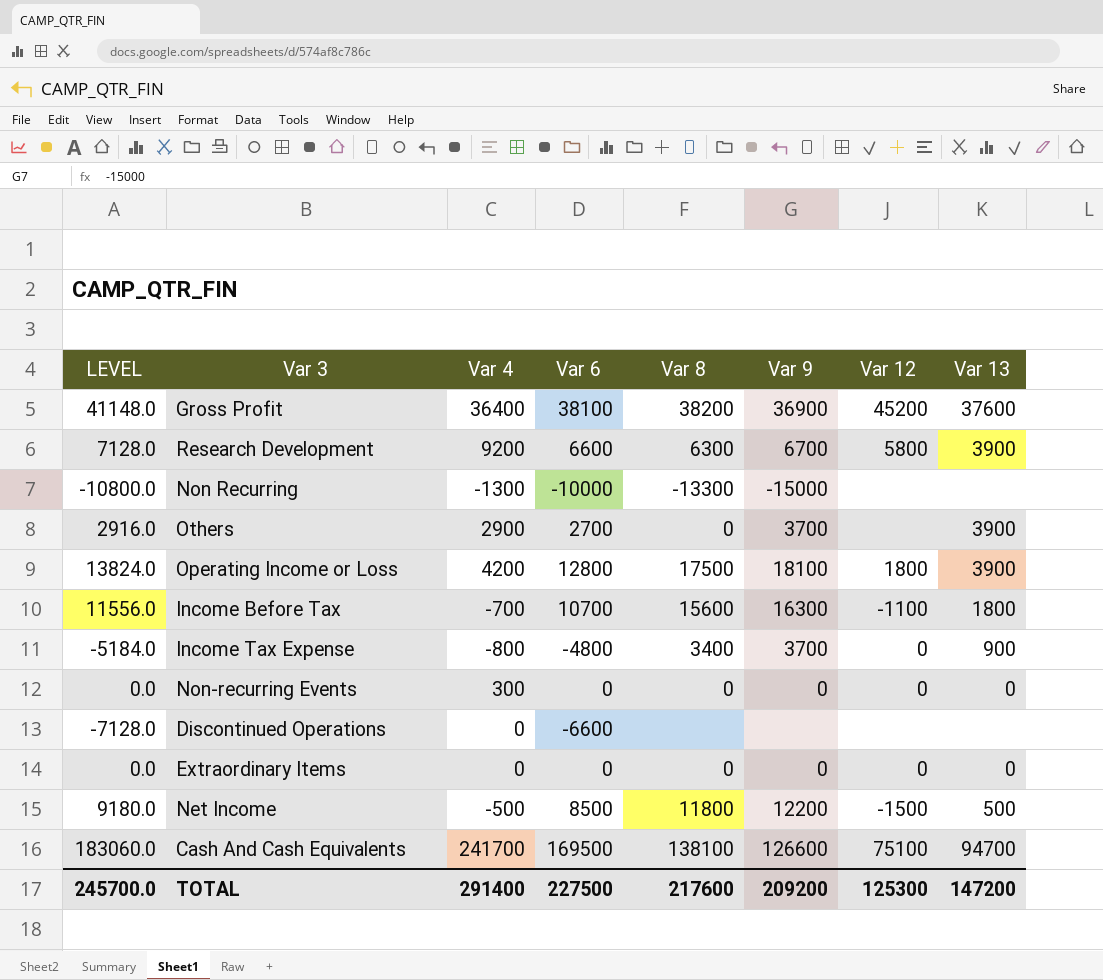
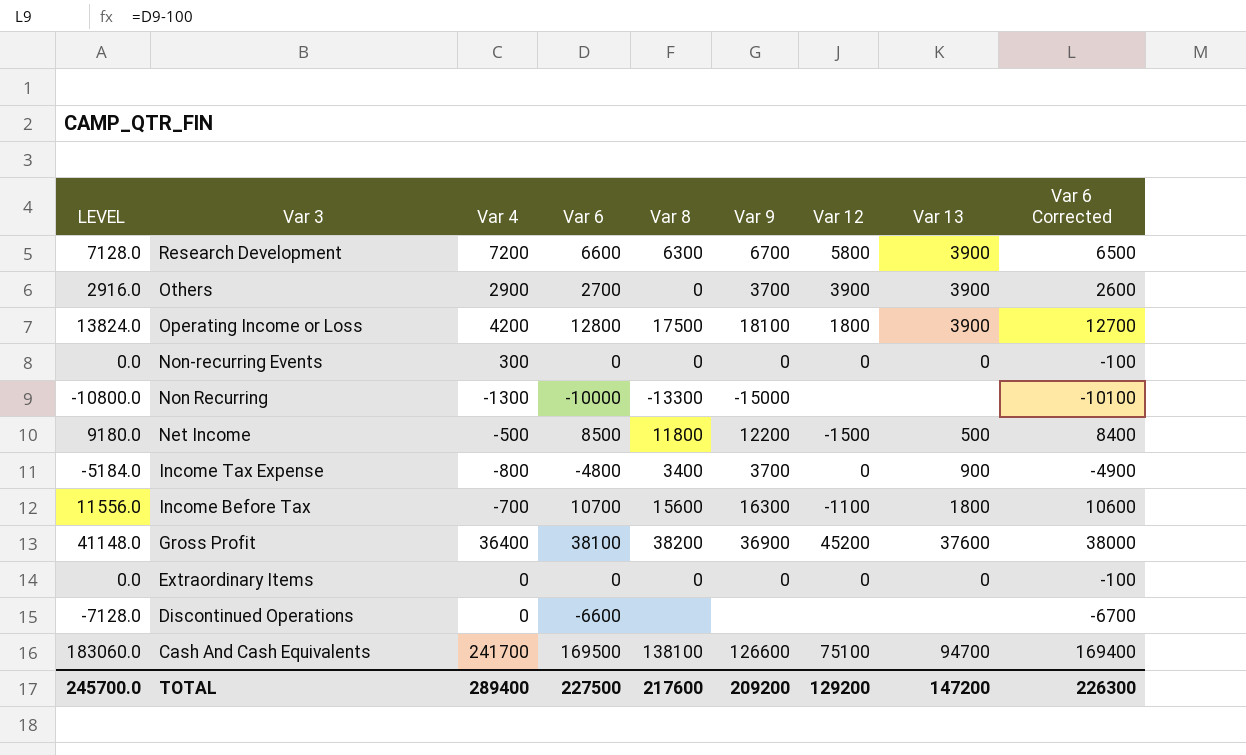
row order: none -> Var 3 descending
column Var 6 Corrected | formula: none -> [Var 6] - 100
Research Development | Var 4: 9200 -> 7200
Others | Var 12: none -> 3900
TOTAL | Var 4: 291400 -> 289400
TOTAL | Var 12: 125300 -> 129200

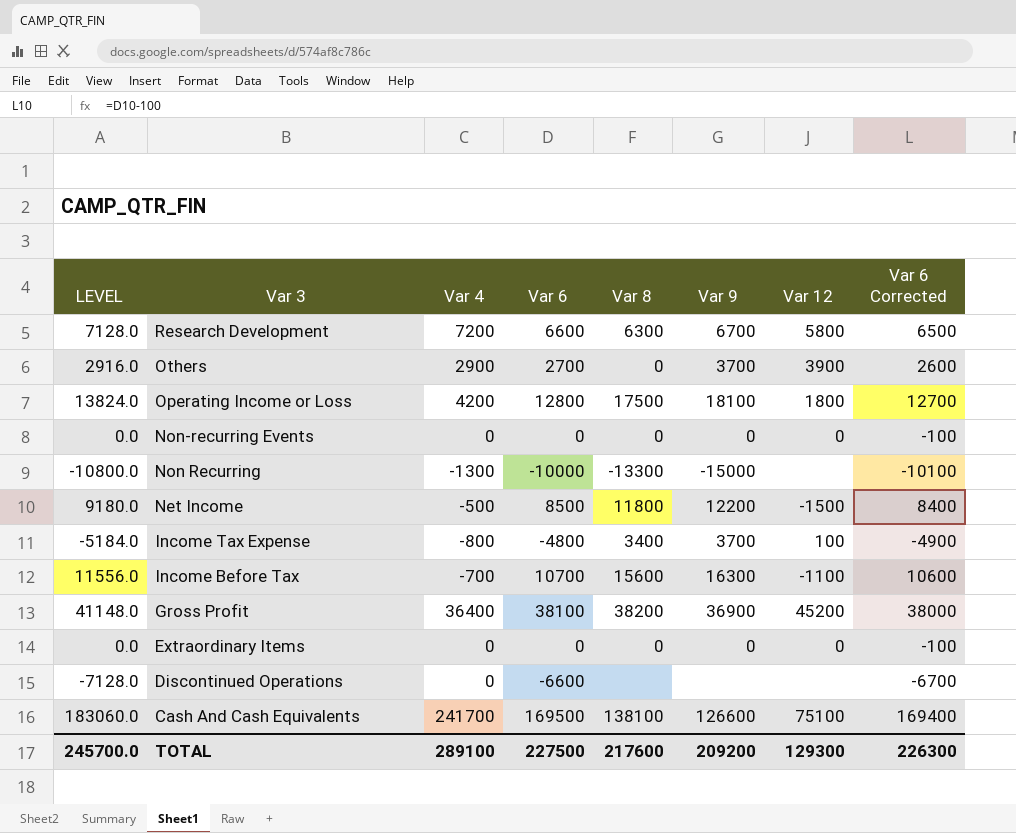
column Var 13 | position: 8 -> none
Non-recurring Events | Var 4: 300 -> 0
Income Tax Expense | Var 12: 0 -> 100
TOTAL | Var 4: 289400 -> 289100
TOTAL | Var 12: 129200 -> 129300

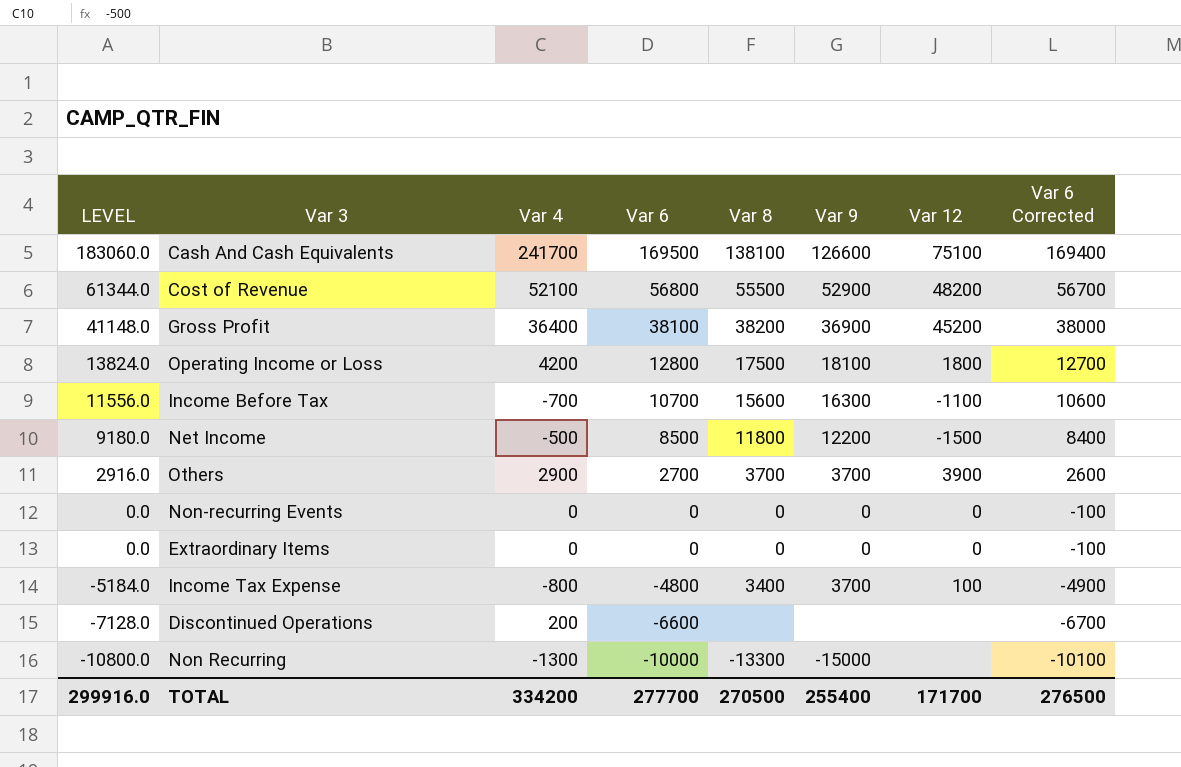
row order: Var 3 descending -> LEVEL descending
row Research Development: 7128.0 | 7200 | 6600 | 6300 | 6700 | 5800 | 6500 -> none
row Cost of Revenue: none -> 61344.0 | 52100 | 56800 | 55500 | 52900 | 48200 | 56700
Others | Var 8: 0 -> 3700
Discontinued Operations | Var 4: 0 -> 200
TOTAL | LEVEL: 245700.0 -> 299916.0
TOTAL | Var 4: 289100 -> 334200
TOTAL | Var 6: 227500 -> 277700
TOTAL | Var 8: 217600 -> 270500
TOTAL | Var 9: 209200 -> 255400
TOTAL | Var 12: 129300 -> 171700
TOTAL | Var 6 Corrected: 226300 -> 276500

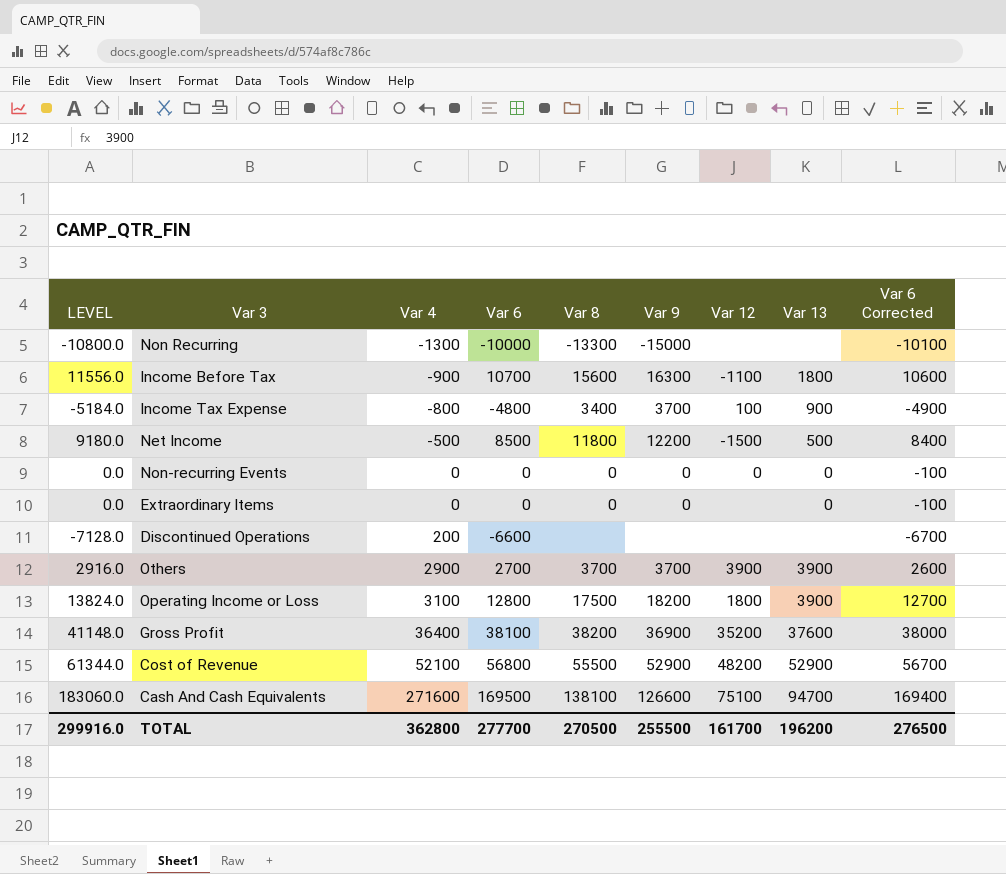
row order: LEVEL descending -> Var 4 ascending
column Var 13 | position: none -> 8
Income Before Tax | Var 4: -700 -> -900
Extraordinary Items | Var 12: 0 -> none
Operating Income or Loss | Var 4: 4200 -> 3100
Operating Income or Loss | Var 9: 18100 -> 18200
Gross Profit | Var 12: 45200 -> 35200
Cash And Cash Equivalents | Var 4: 241700 -> 271600
TOTAL | Var 4: 334200 -> 362800
TOTAL | Var 9: 255400 -> 255500
TOTAL | Var 12: 171700 -> 161700

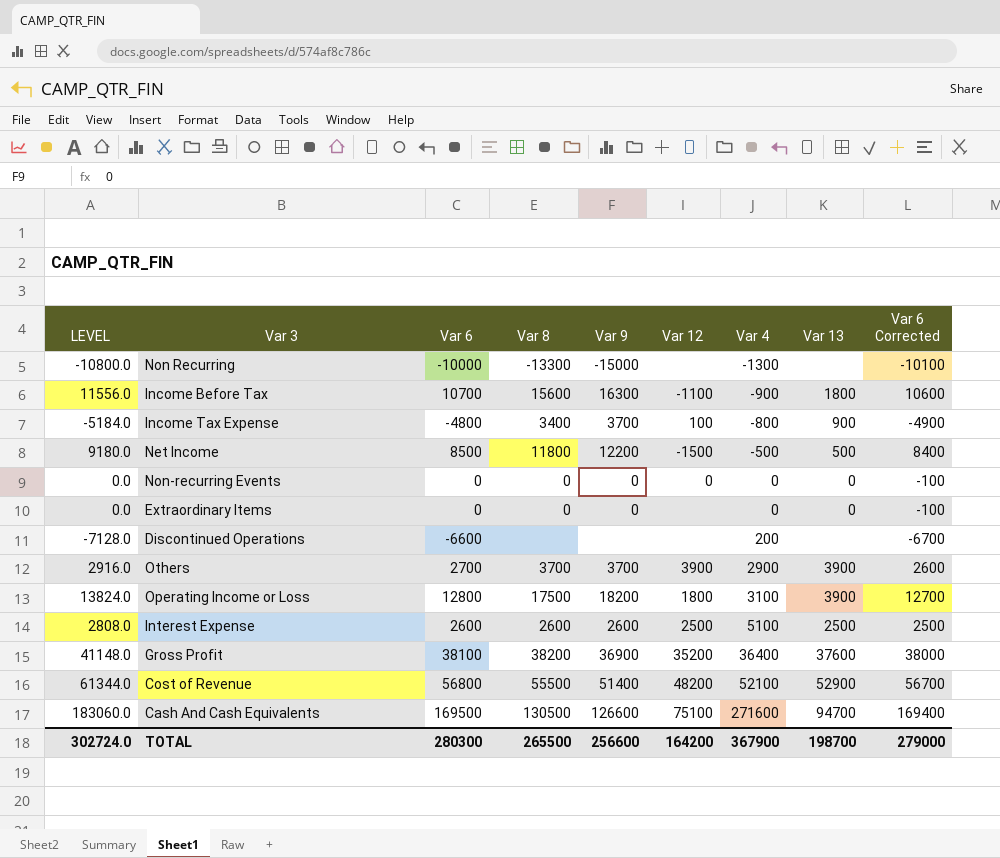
column Var 4 | position: 3 -> 7
row Interest Expense: none -> 2808.0 | 2600 | 2600 | 2600 | 2500 | 5100 | 2500 | 2500
Cost of Revenue | Var 9: 52900 -> 51400
Cash And Cash Equivalents | Var 8: 138100 -> 130500
TOTAL | LEVEL: 299916.0 -> 302724.0
TOTAL | Var 6: 277700 -> 280300
TOTAL | Var 8: 270500 -> 265500
TOTAL | Var 9: 255500 -> 256600
TOTAL | Var 12: 161700 -> 164200
TOTAL | Var 4: 362800 -> 367900
TOTAL | Var 13: 196200 -> 198700
TOTAL | Var 6 Corrected: 276500 -> 279000

